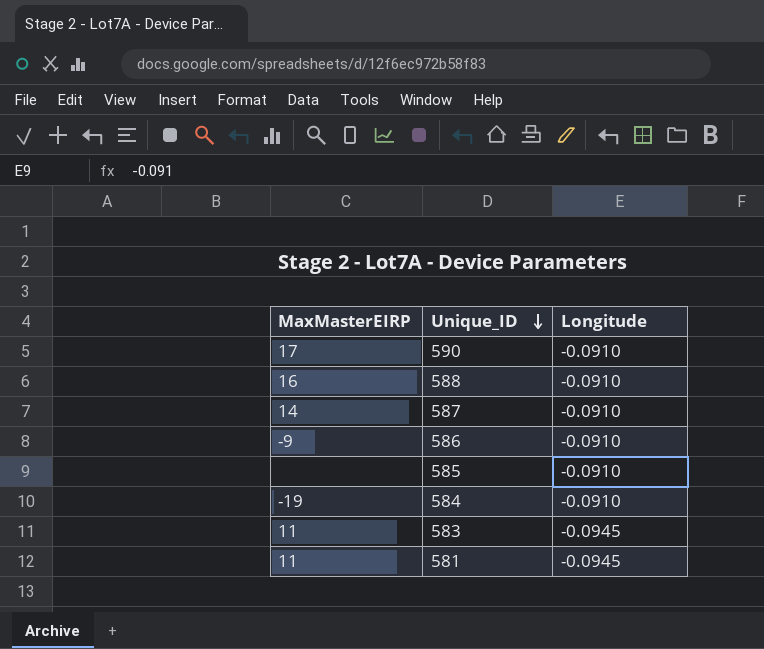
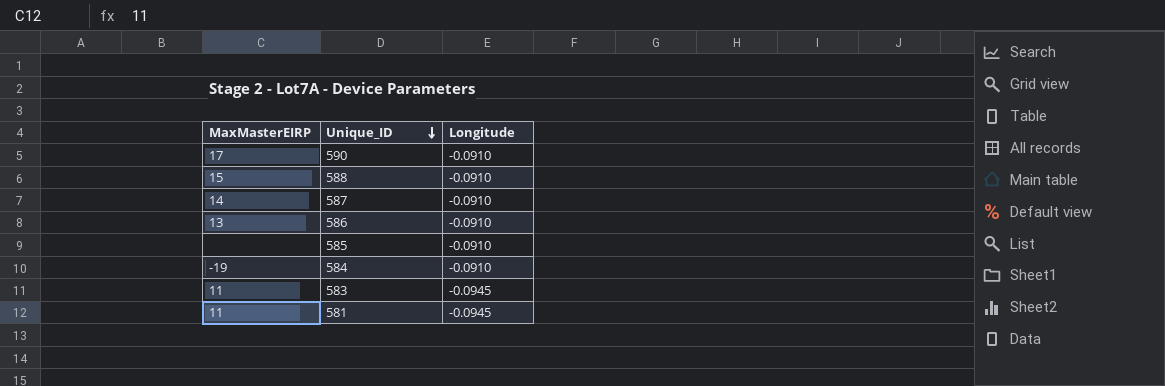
588 | MaxMasterEIRP: 16 -> 15
586 | MaxMasterEIRP: -9 -> 13

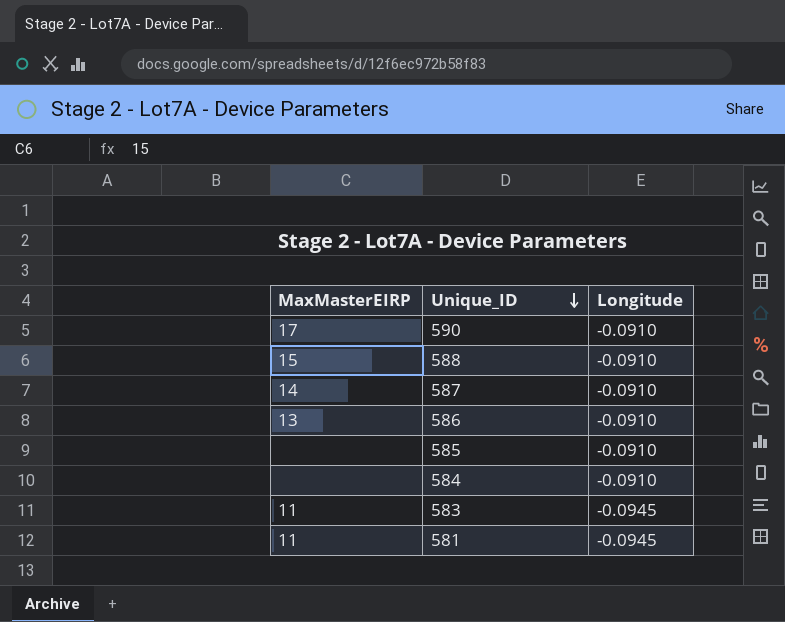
584 | MaxMasterEIRP: -19 -> none

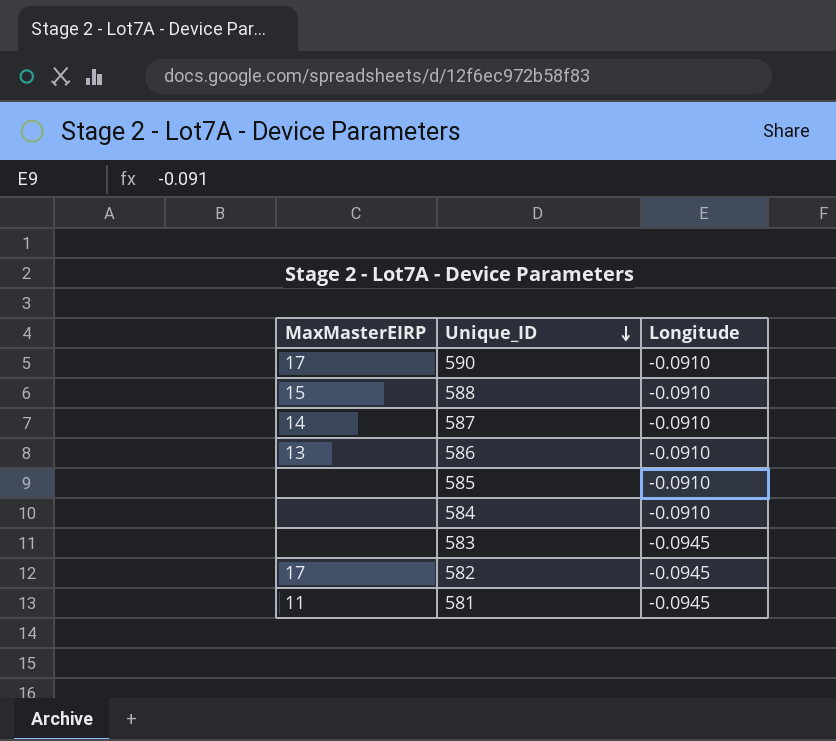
583 | MaxMasterEIRP: 11 -> none
row 582: none -> 17 | -0.0945

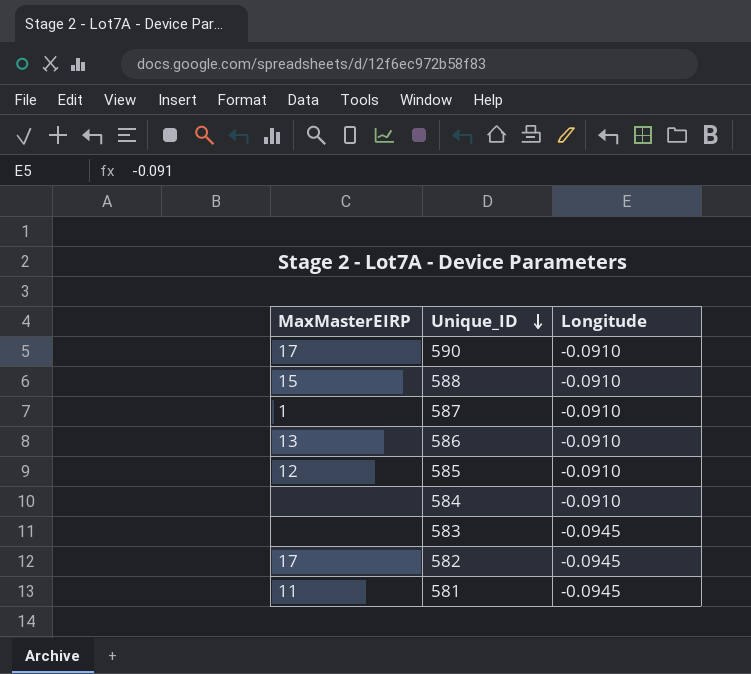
587 | MaxMasterEIRP: 14 -> 1
585 | MaxMasterEIRP: none -> 12

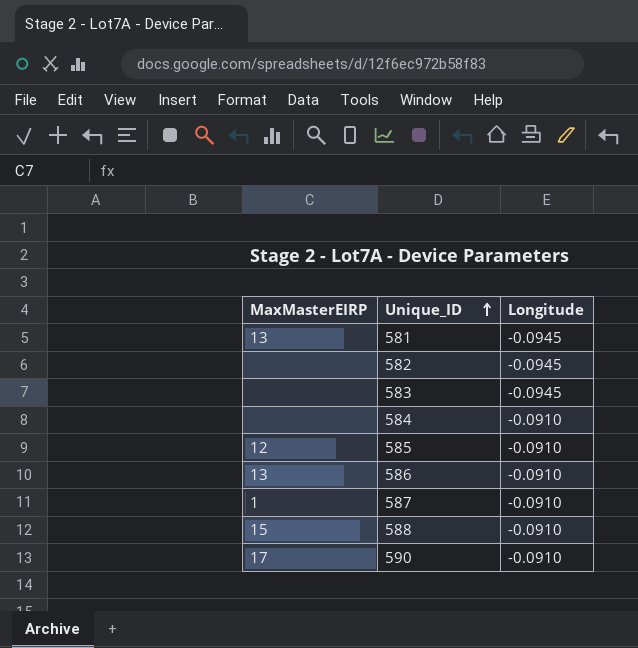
row order: Unique_ID descending -> Unique_ID ascending
581 | MaxMasterEIRP: 11 -> 13
582 | MaxMasterEIRP: 17 -> none

